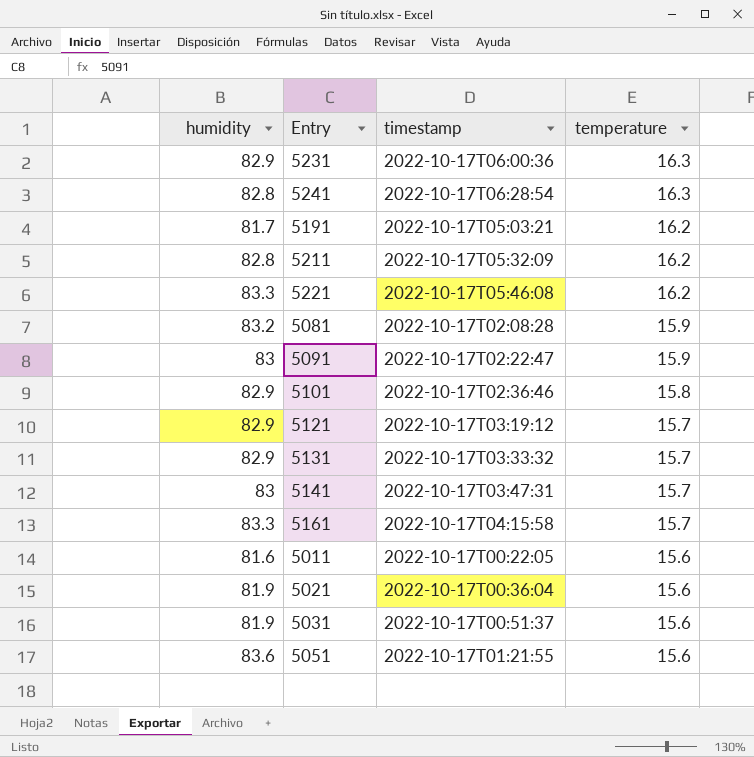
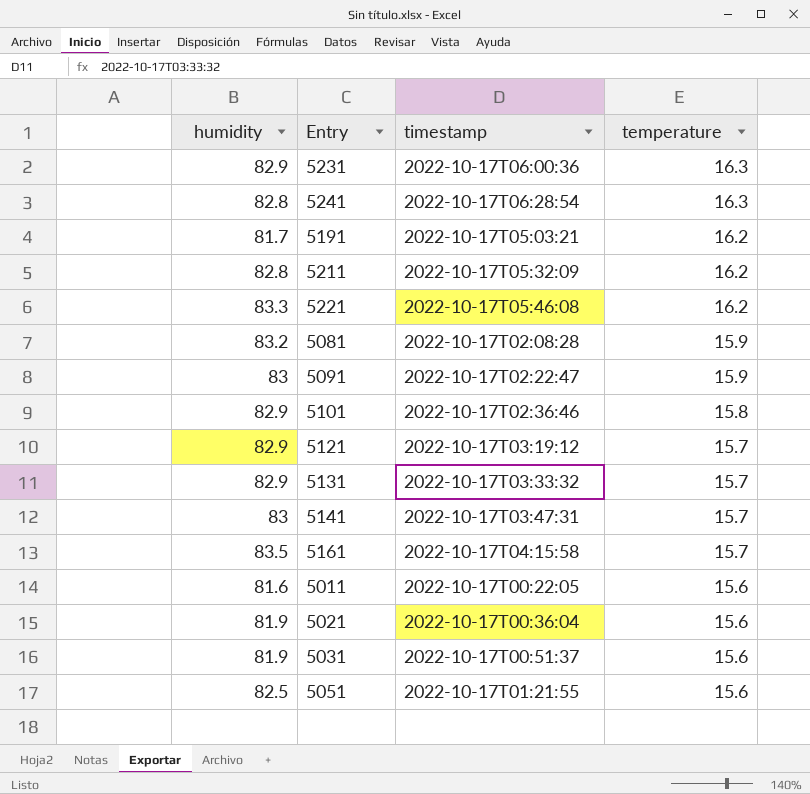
5161 | humidity: 83.3 -> 83.5
5051 | humidity: 83.6 -> 82.5

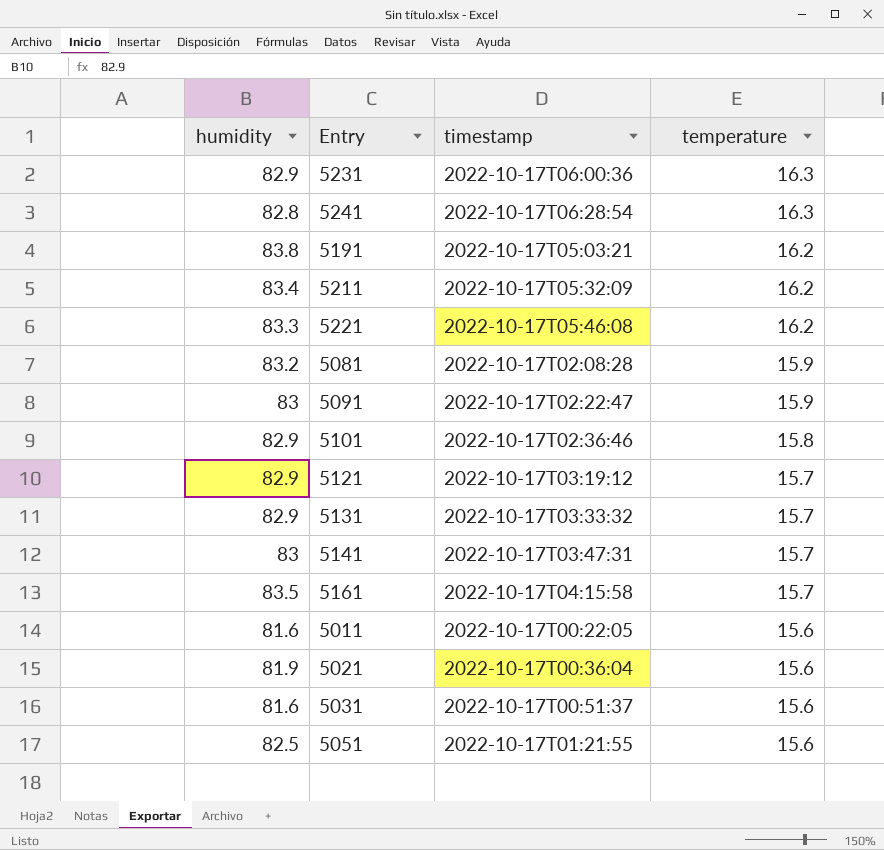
5191 | humidity: 81.7 -> 83.8
5211 | humidity: 82.8 -> 83.4
5031 | humidity: 81.9 -> 81.6

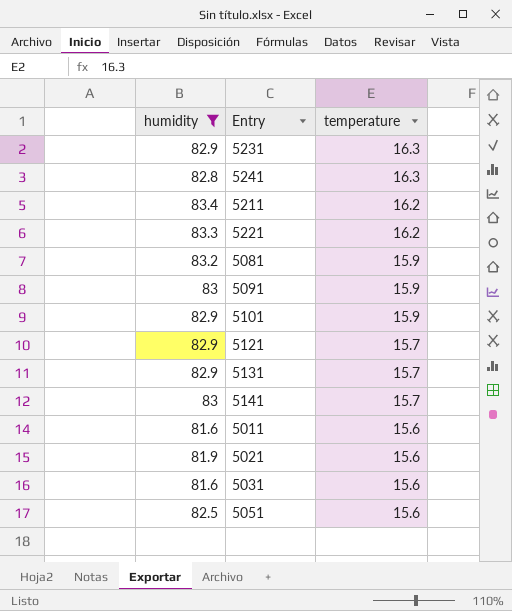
filter: none -> humidity <= 83.4
column timestamp | position: 3 -> none
5101 | temperature: 15.8 -> 15.9

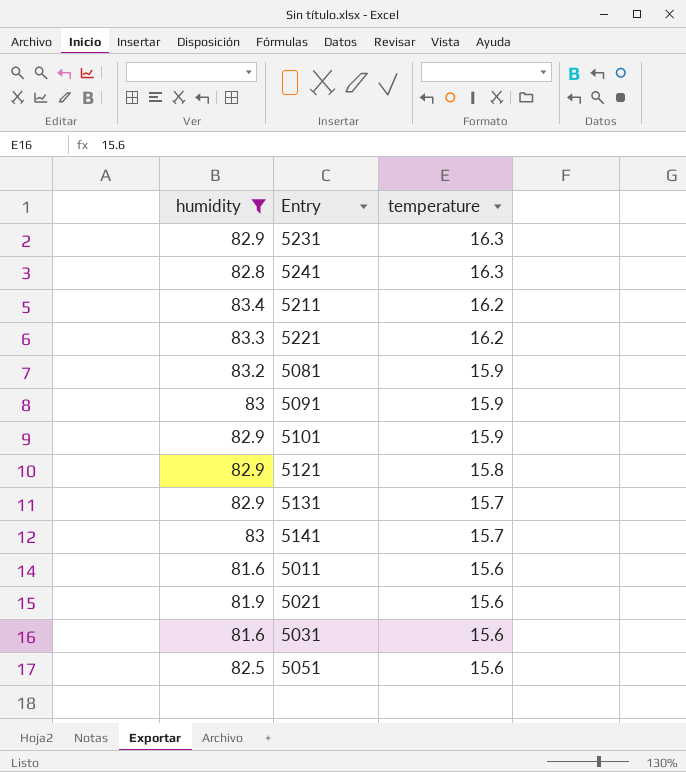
5121 | temperature: 15.7 -> 15.8

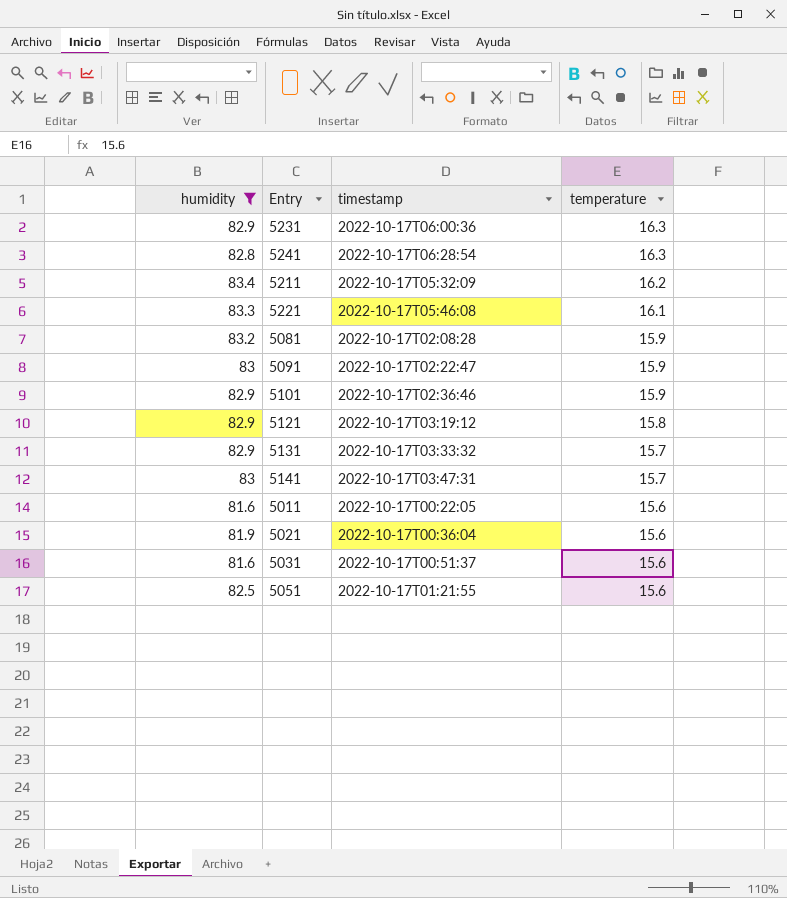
column timestamp | position: none -> 3
5221 | temperature: 16.2 -> 16.1

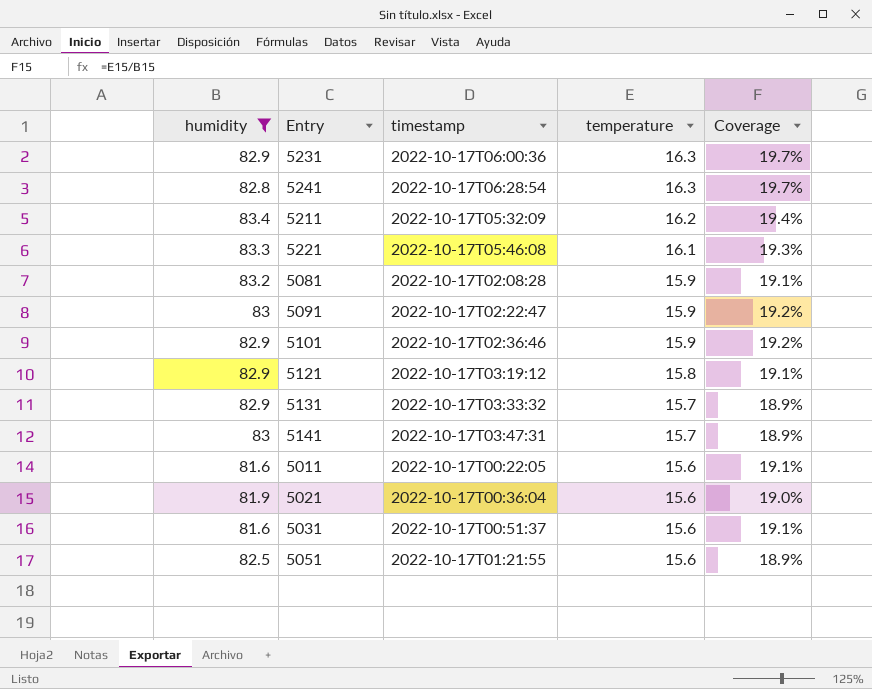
column Coverage | formula: none -> [temperature] / [humidity]

